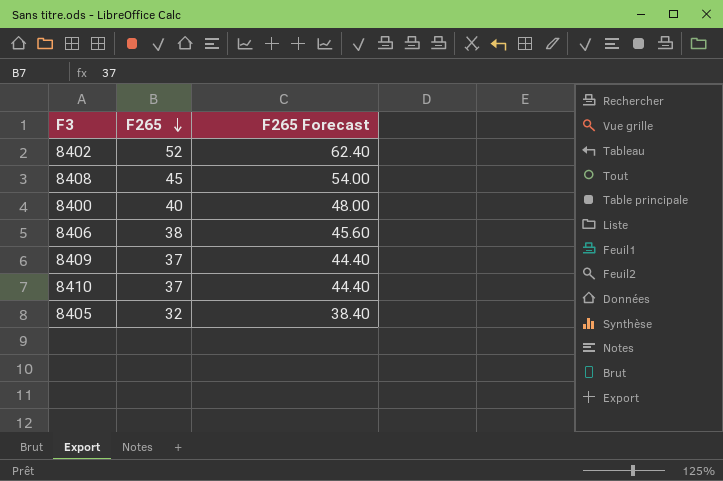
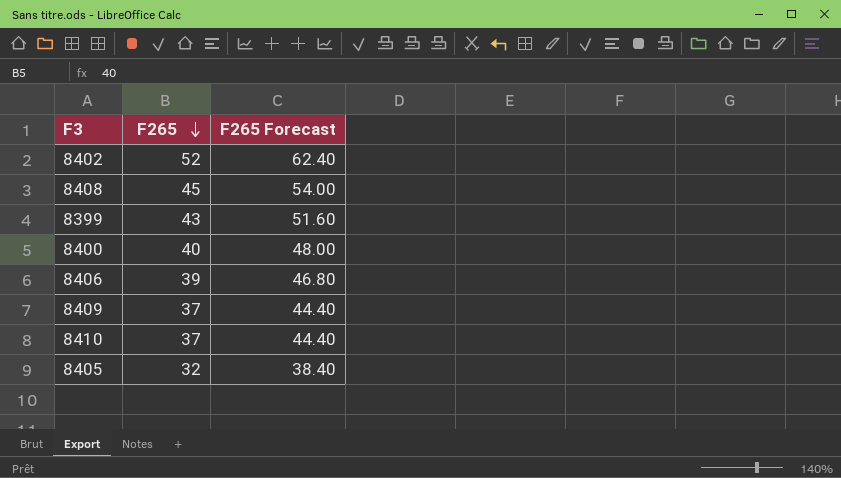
row 8399: none -> 43 | 51.60
8406 | F265: 38 -> 39
8406 | F265 Forecast: 45.60 -> 46.80

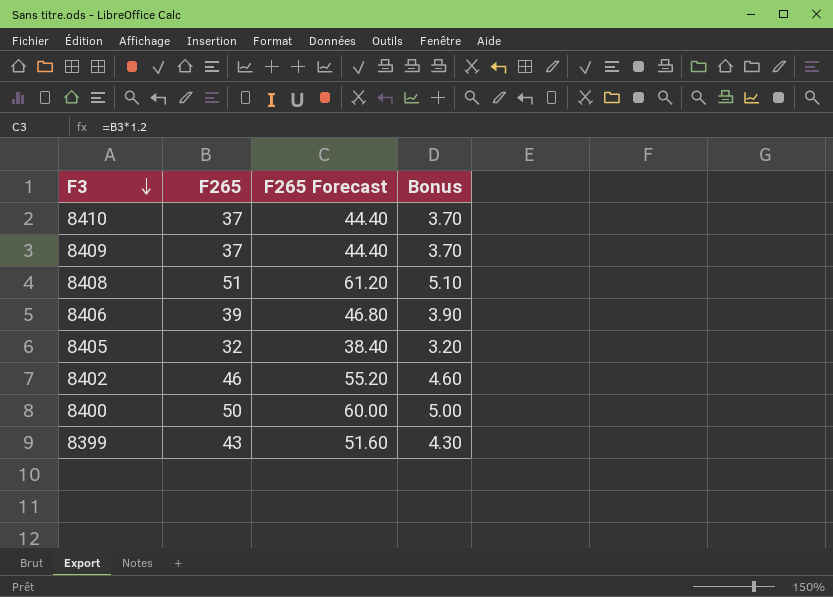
row order: F265 descending -> F3 descending
column Bonus | formula: none -> [F265] * 0.1
8408 | F265: 45 -> 51
8408 | F265 Forecast: 54.00 -> 61.20
8402 | F265: 52 -> 46
8402 | F265 Forecast: 62.40 -> 55.20
8400 | F265: 40 -> 50
8400 | F265 Forecast: 48.00 -> 60.00

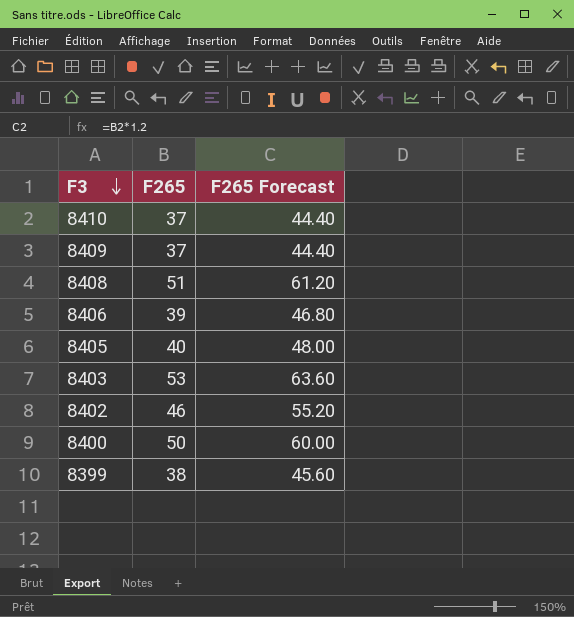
column Bonus | formula: [F265] * 0.1 -> none
8405 | F265: 32 -> 40
8405 | F265 Forecast: 38.40 -> 48.00
row 8403: none -> 53 | 63.60
8399 | F265: 43 -> 38
8399 | F265 Forecast: 51.60 -> 45.60

